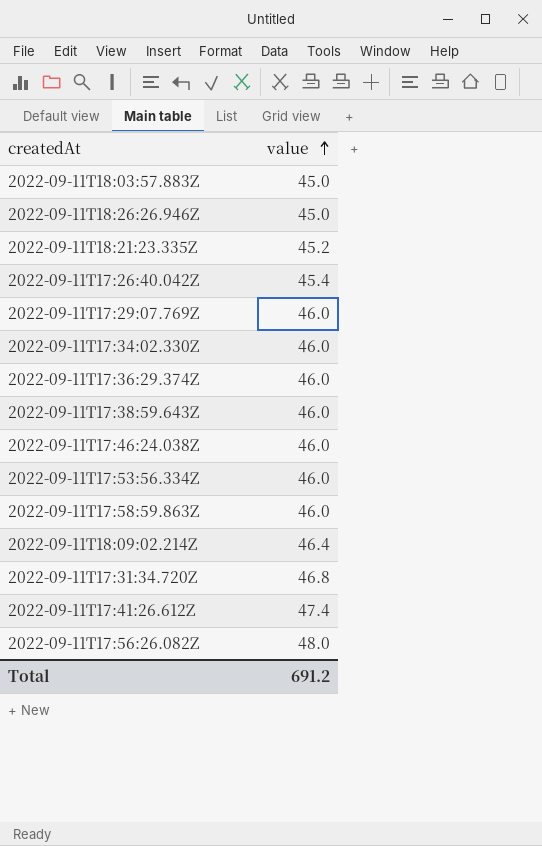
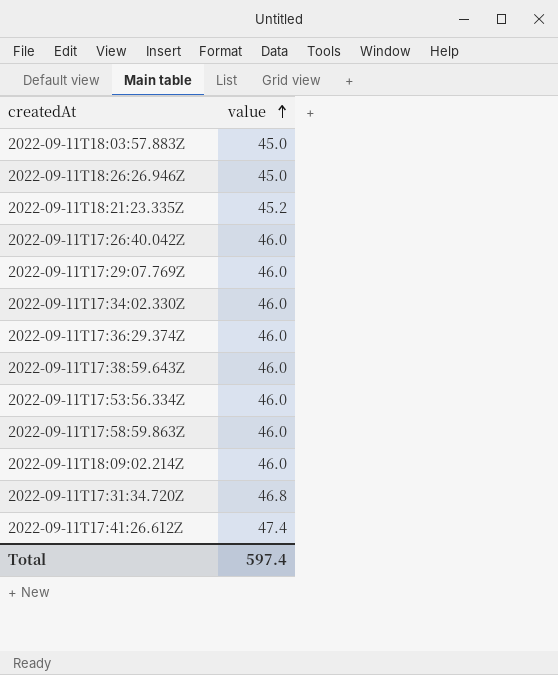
row 2022-09-11T17:46:24.038Z: 46.0 -> none
row 2022-09-11T17:56:26.082Z: 48.0 -> none
2022-09-11T17:26:40.042Z | value: 45.4 -> 46.0
2022-09-11T18:09:02.214Z | value: 46.4 -> 46.0
Total | value: 691.2 -> 597.4

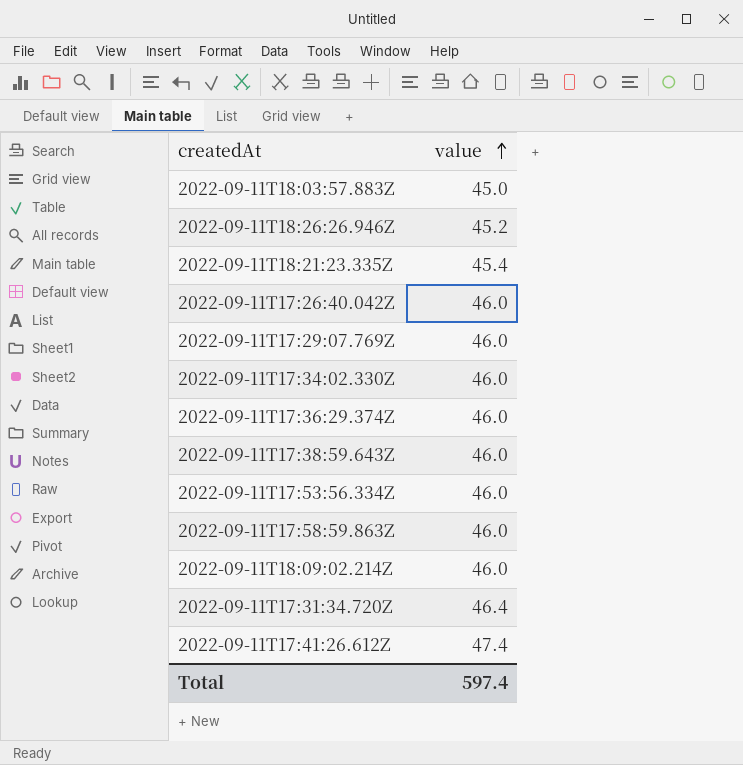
2022-09-11T18:26:26.946Z | value: 45.0 -> 45.2
2022-09-11T18:21:23.335Z | value: 45.2 -> 45.4
2022-09-11T17:31:34.720Z | value: 46.8 -> 46.4

